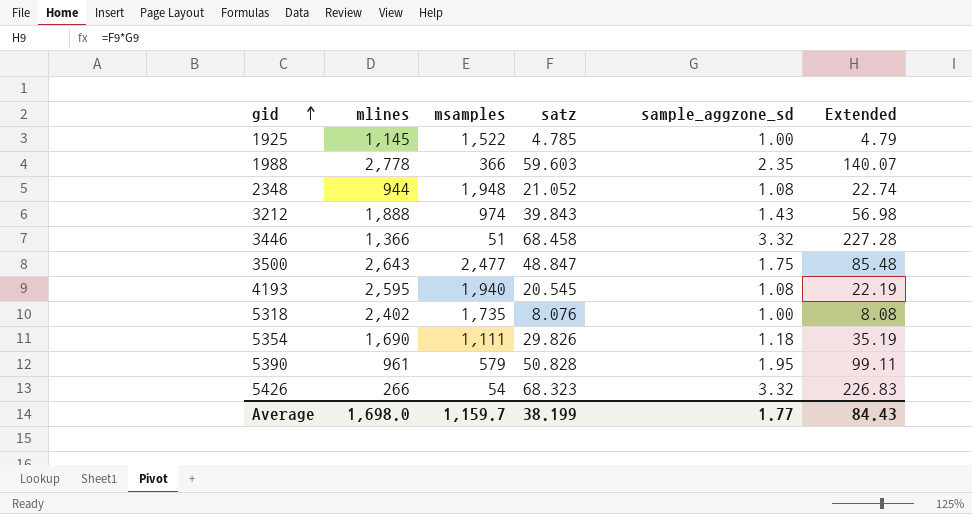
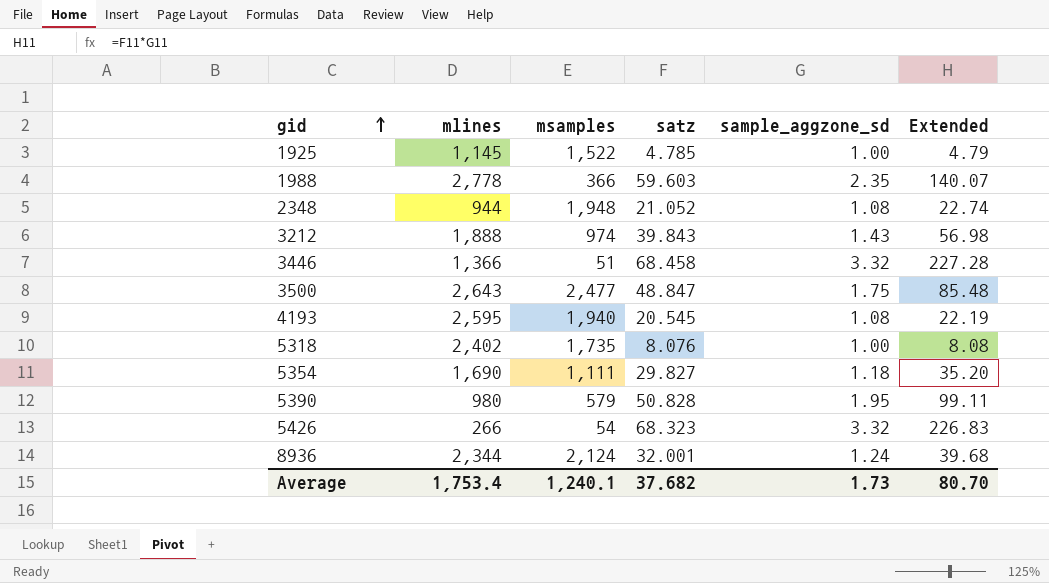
5354 | satz: 29.826 -> 29.827
5354 | Extended: 35.19 -> 35.20
5390 | mlines: 961 -> 980
row 8936: none -> 2,344 | 2,124 | 32.001 | 1.24 | 39.68
Average | mlines: 1,698.0 -> 1,753.4
Average | msamples: 1,159.7 -> 1,240.1
Average | satz: 38.199 -> 37.682
Average | sample_aggzone_sd: 1.77 -> 1.73
Average | Extended: 84.43 -> 80.70

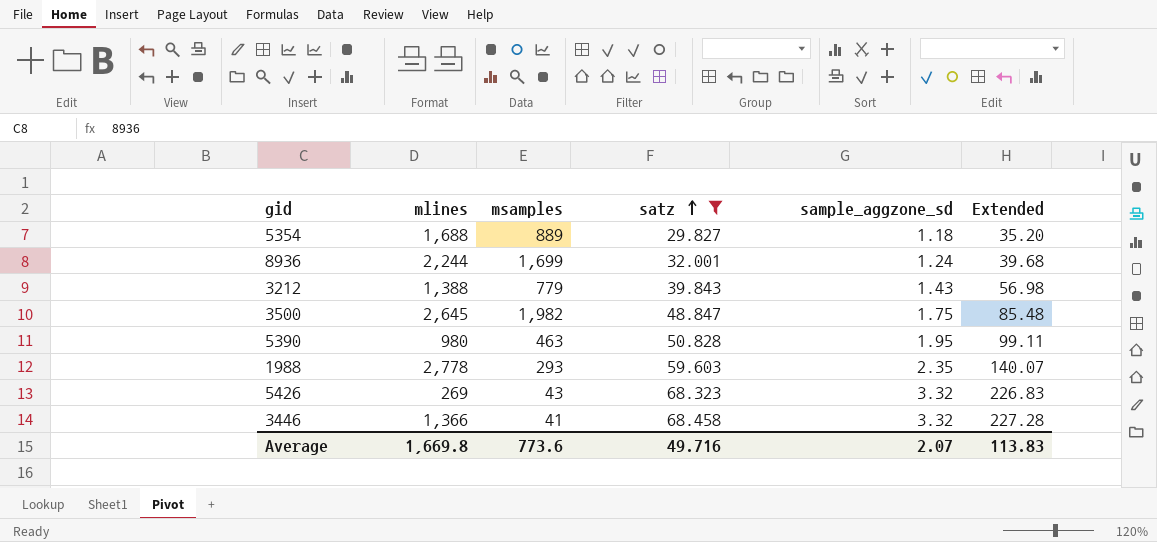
filter: none -> satz >= 29.827
row order: gid ascending -> satz ascending
5354 | mlines: 1,690 -> 1,688
5354 | msamples: 1,111 -> 889
8936 | mlines: 2,344 -> 2,244
8936 | msamples: 2,124 -> 1,699
3212 | mlines: 1,888 -> 1,388
3212 | msamples: 974 -> 779
3500 | mlines: 2,643 -> 2,645
3500 | msamples: 2,477 -> 1,982
5390 | msamples: 579 -> 463
1988 | msamples: 366 -> 293
5426 | mlines: 266 -> 269
5426 | msamples: 54 -> 43
3446 | msamples: 51 -> 41
Average | mlines: 1,753.4 -> 1,669.8
Average | msamples: 1,240.1 -> 773.6
Average | satz: 37.682 -> 49.716
Average | sample_aggzone_sd: 1.73 -> 2.07
Average | Extended: 80.70 -> 113.83

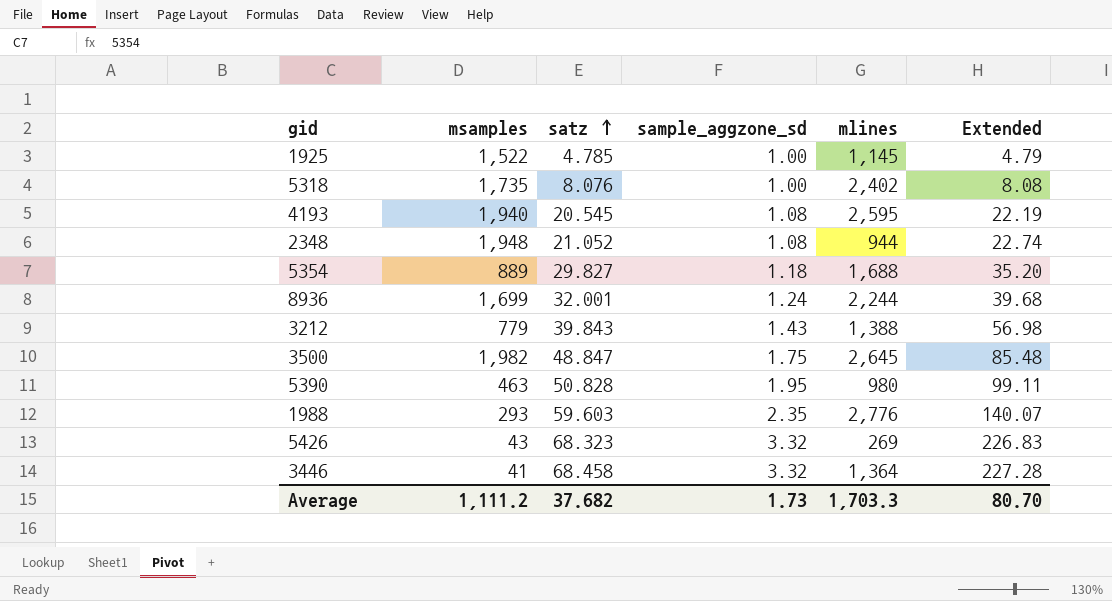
filter: satz >= 29.827 -> none
column mlines | position: 2 -> 5
1988 | mlines: 2,778 -> 2,776
3446 | mlines: 1,366 -> 1,364
Average | msamples: 773.6 -> 1,111.2
Average | satz: 49.716 -> 37.682
Average | sample_aggzone_sd: 2.07 -> 1.73
Average | mlines: 1,669.8 -> 1,703.3
Average | Extended: 113.83 -> 80.70

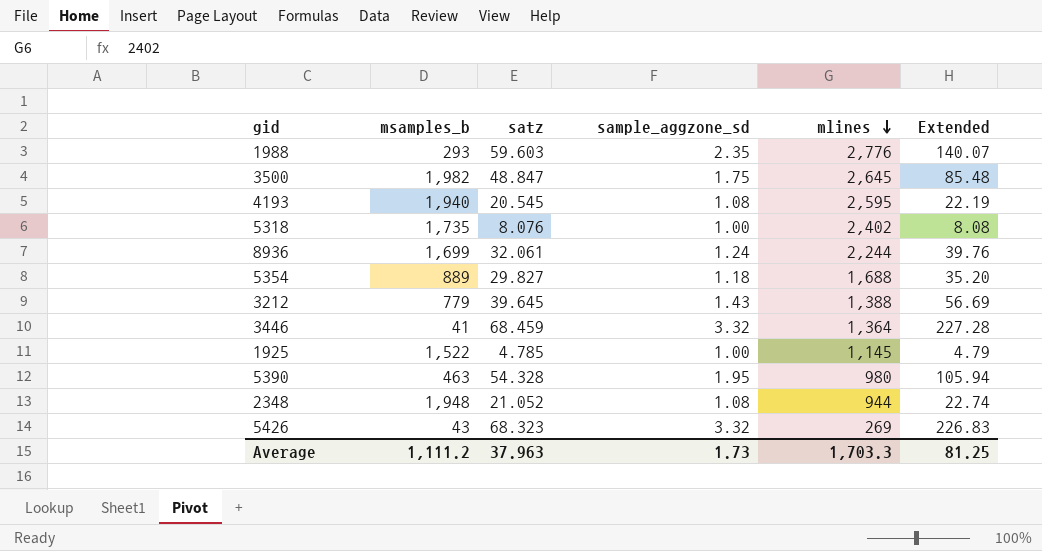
row order: satz ascending -> mlines descending
column name: msamples -> msamples_b
8936 | satz: 32.001 -> 32.061
8936 | Extended: 39.68 -> 39.76
3212 | satz: 39.843 -> 39.645
3212 | Extended: 56.98 -> 56.69
3446 | satz: 68.458 -> 68.459
5390 | satz: 50.828 -> 54.328
5390 | Extended: 99.11 -> 105.94
Average | satz: 37.682 -> 37.963
Average | Extended: 80.70 -> 81.25

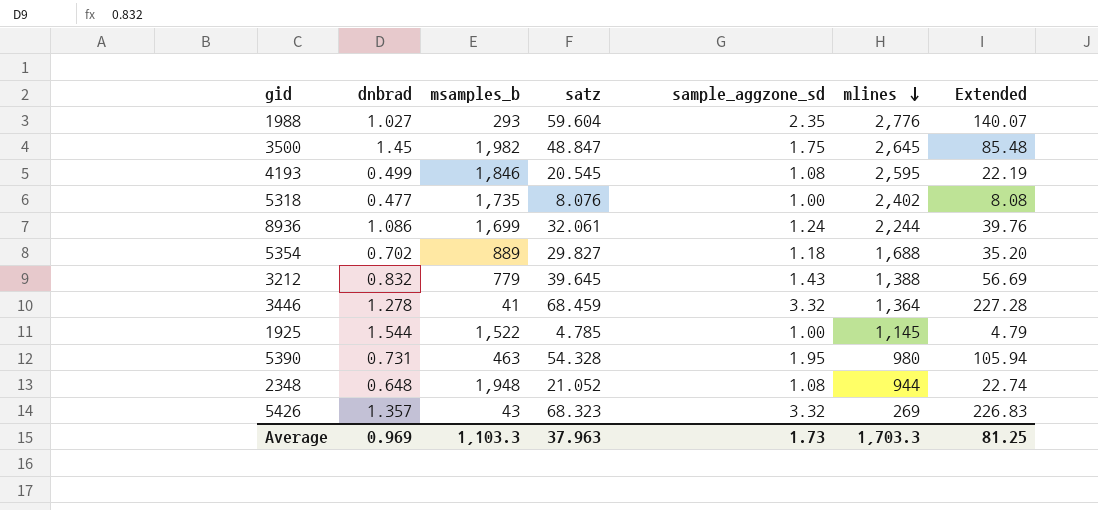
column dnbrad | position: none -> 2
1988 | satz: 59.603 -> 59.604
4193 | msamples_b: 1,940 -> 1,846
Average | msamples_b: 1,111.2 -> 1,103.3

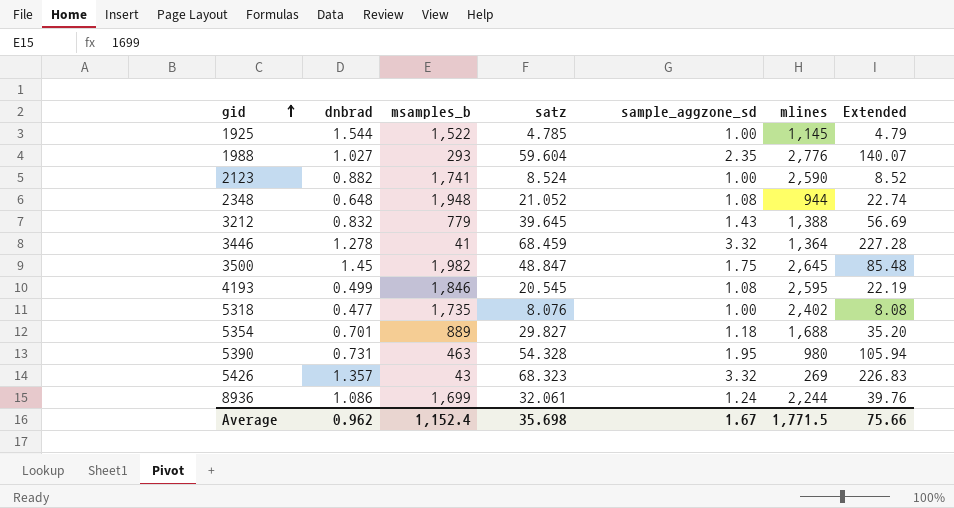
row order: mlines descending -> gid ascending
row 2123: none -> 0.882 | 1,741 | 8.524 | 1.00 | 2,590 | 8.52
5354 | dnbrad: 0.702 -> 0.701
Average | dnbrad: 0.969 -> 0.962
Average | msamples_b: 1,103.3 -> 1,152.4
Average | satz: 37.963 -> 35.698
Average | sample_aggzone_sd: 1.73 -> 1.67
Average | mlines: 1,703.3 -> 1,771.5
Average | Extended: 81.25 -> 75.66

